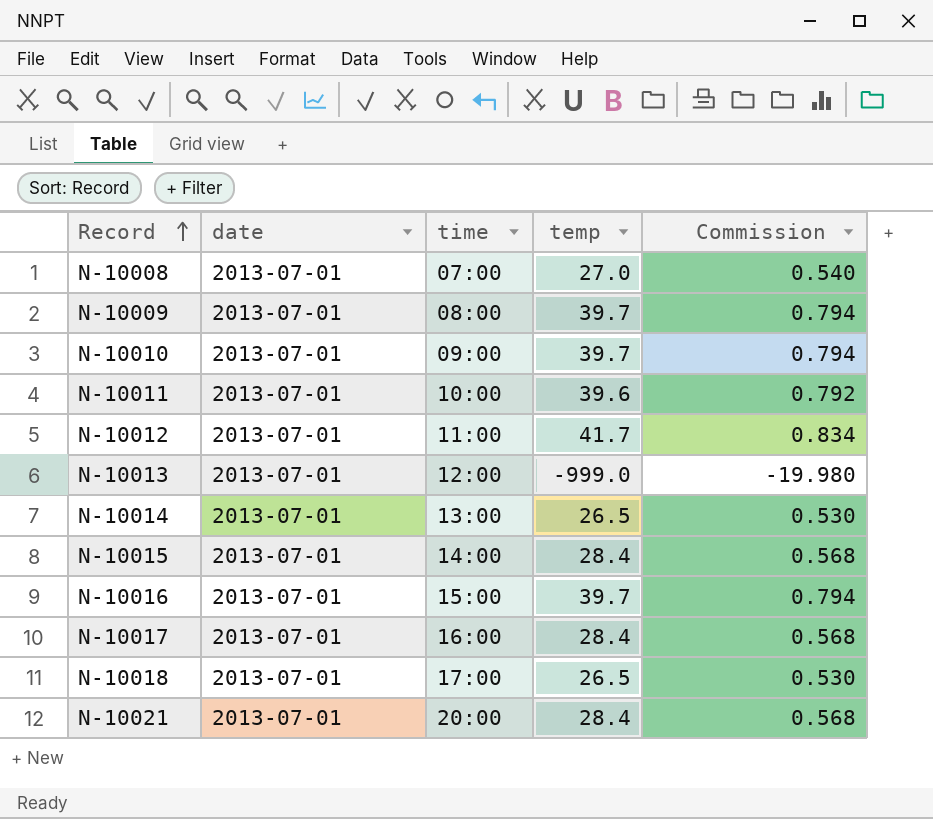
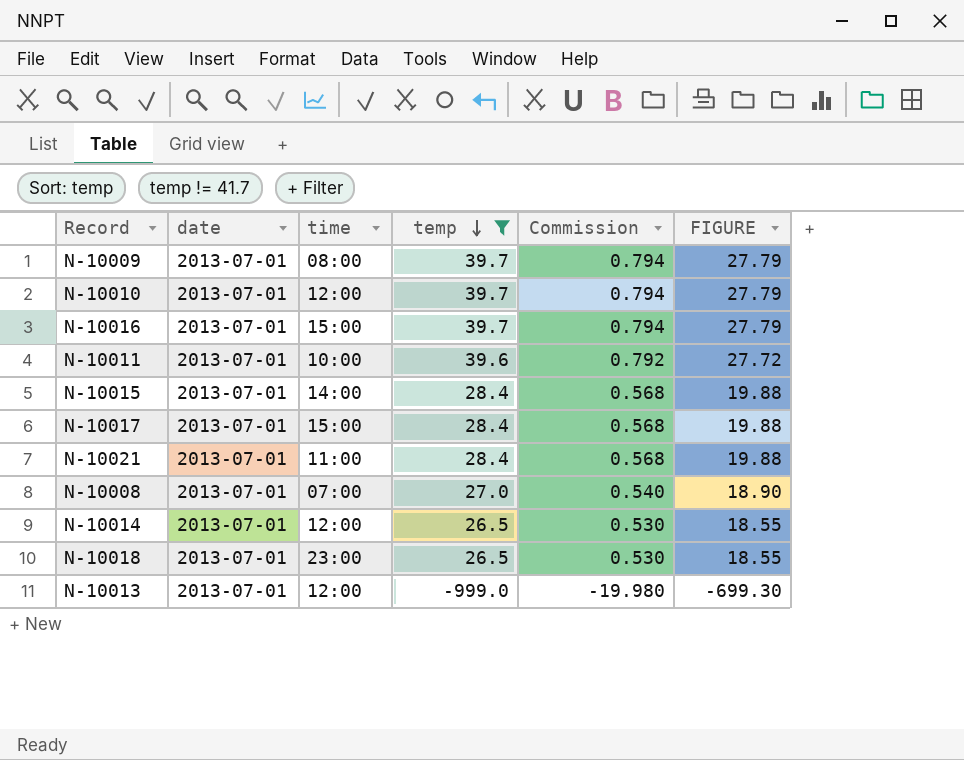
filter: none -> temp != 41.7
row order: Record ascending -> temp descending
column FIGURE | formula: none -> [temp] * 0.7
N-10010 | time: 09:00 -> 12:00
N-10017 | time: 16:00 -> 15:00
N-10021 | time: 20:00 -> 11:00
N-10014 | time: 13:00 -> 12:00
N-10018 | time: 17:00 -> 23:00

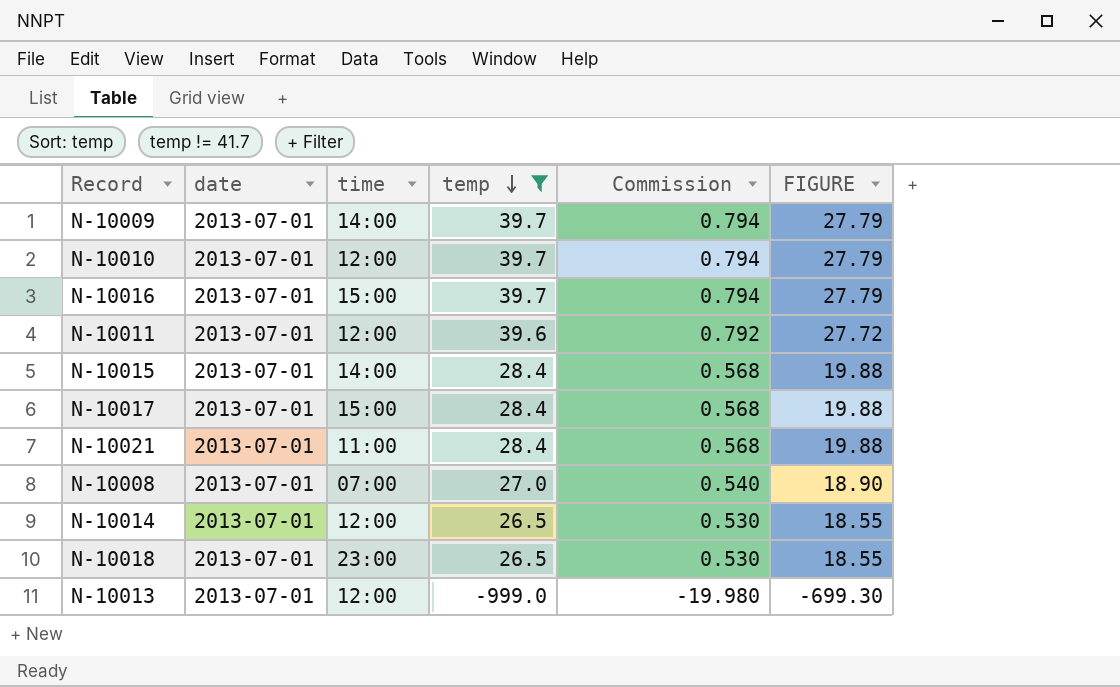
N-10009 | time: 08:00 -> 14:00
N-10011 | time: 10:00 -> 12:00

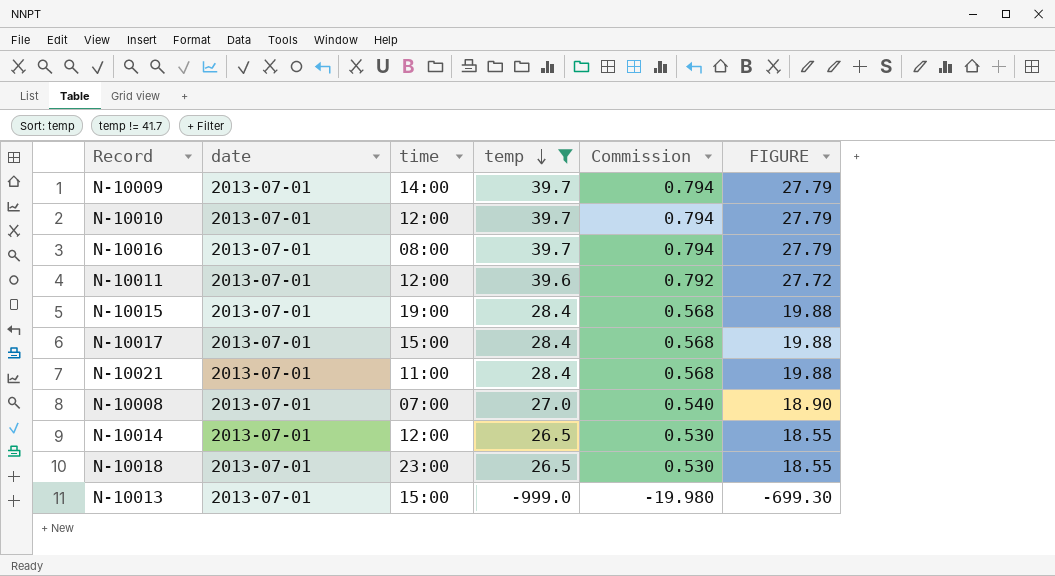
N-10016 | time: 15:00 -> 08:00
N-10015 | time: 14:00 -> 19:00
N-10013 | time: 12:00 -> 15:00

